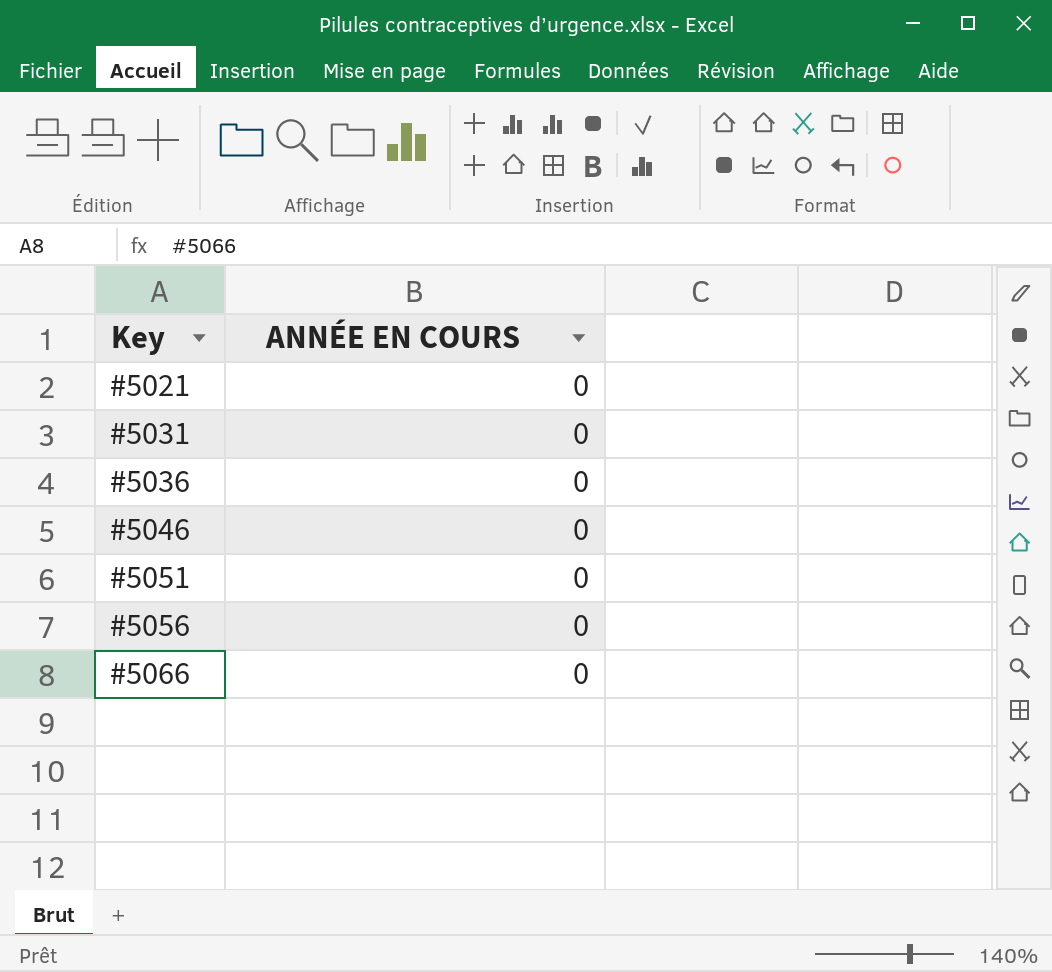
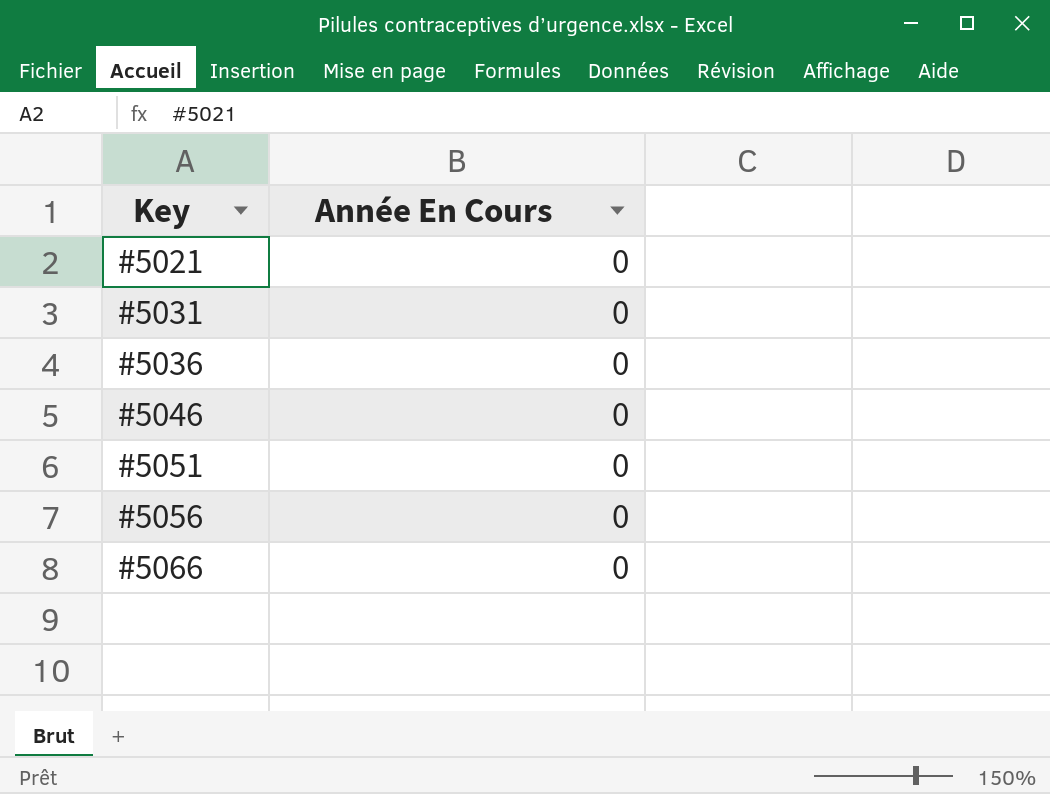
column name: ANNÉE EN COURS -> Année En Cours

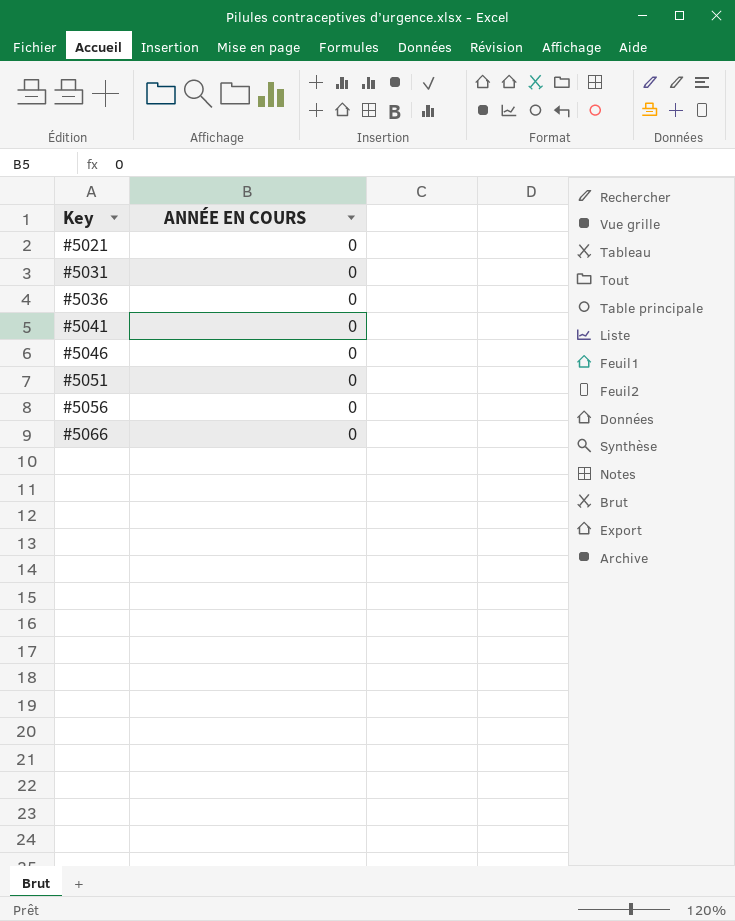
column name: Année En Cours -> ANNÉE EN COURS
row #5041: none -> 0

